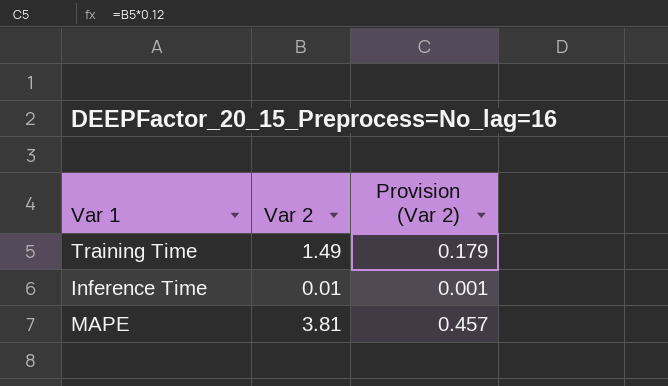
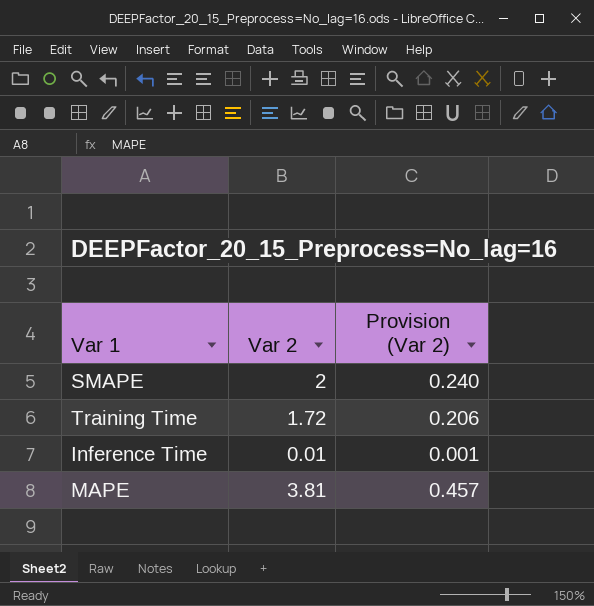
row SMAPE: none -> 2 | 0.240
Training Time | Var 2: 1.49 -> 1.72
Training Time | Provision (Var 2): 0.179 -> 0.206

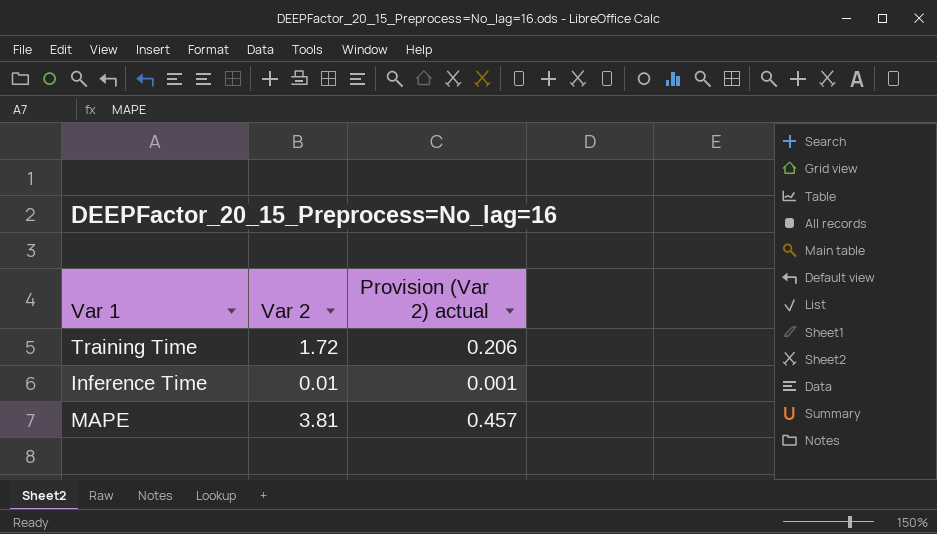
column name: Provision (Var 2) -> Provision (Var 2) actual
row SMAPE: 2 | 0.240 -> none

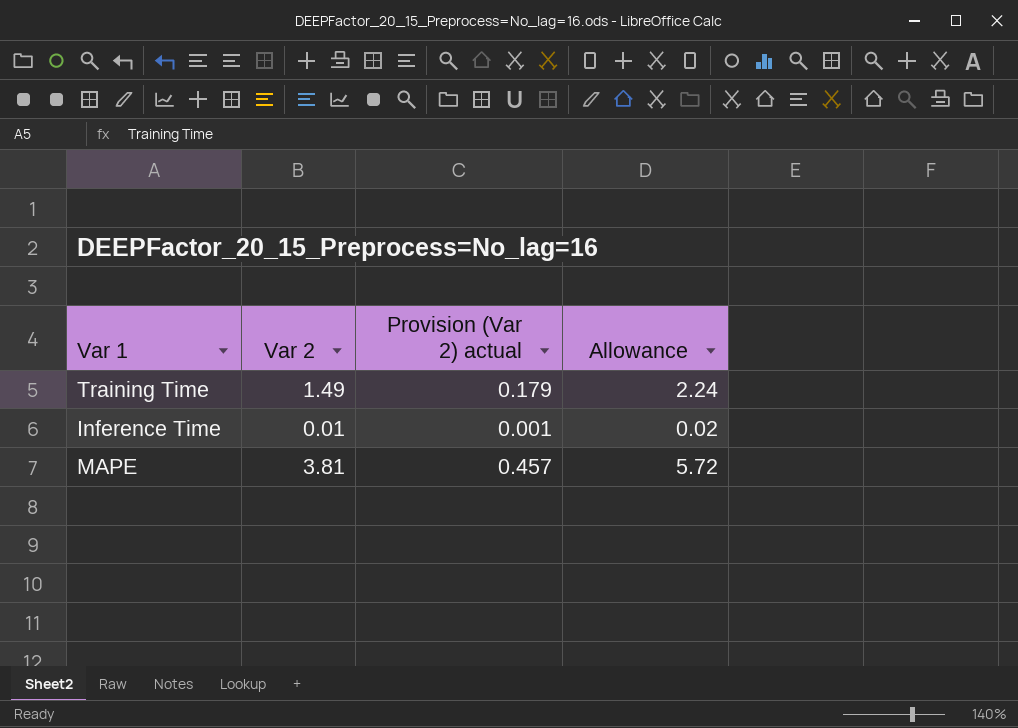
column Allowance | formula: none -> [Var 2] * 1.5
Training Time | Var 2: 1.72 -> 1.49
Training Time | Provision (Var 2) actual: 0.206 -> 0.179

